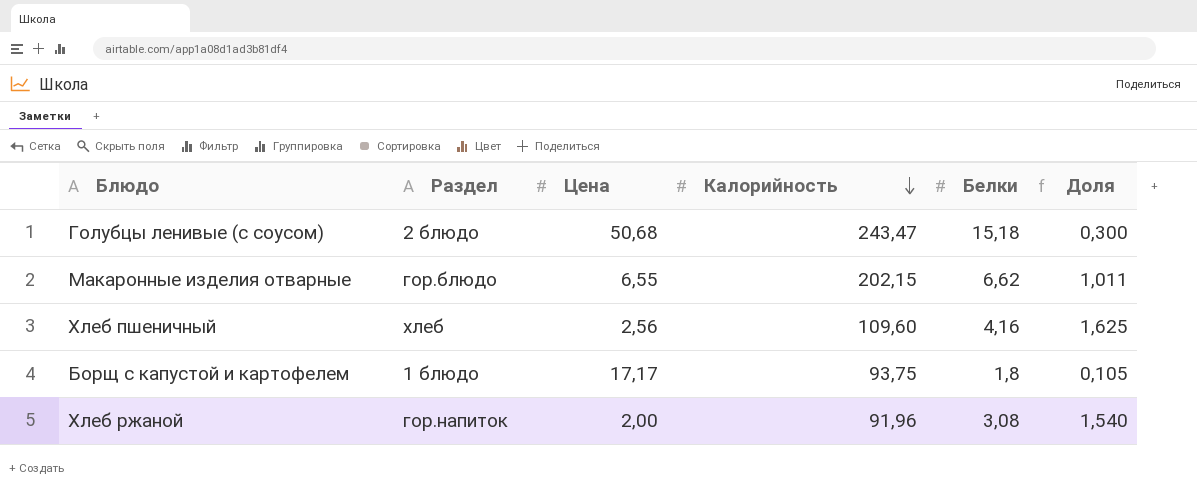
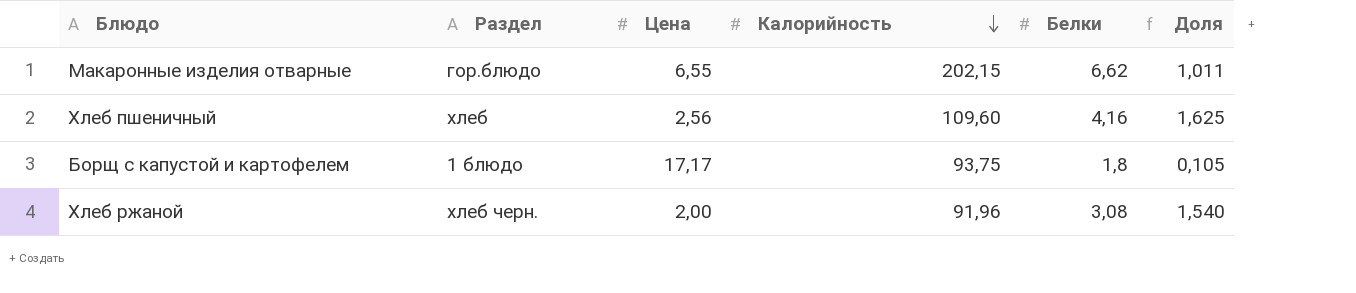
row Голубцы ленивые (с соусом): 2 блюдо | 50,68 | 243,47 | 15,18 | 0,300 -> none
Хлеб ржаной | Раздел: гор.напиток -> хлеб черн.

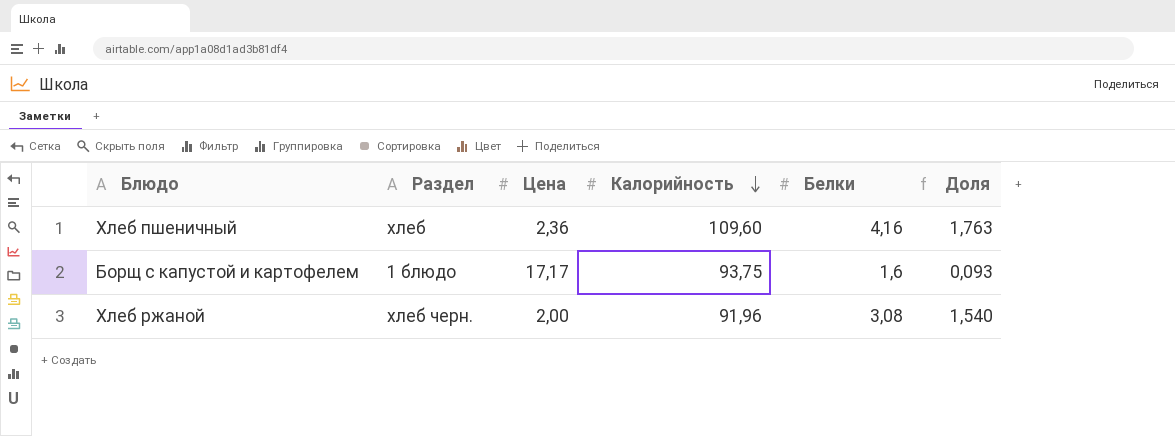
row Макаронные изделия отварные: гор.блюдо | 6,55 | 202,15 | 6,62 | 1,011 -> none
Хлеб пшеничный | Цена: 2,56 -> 2,36
Хлеб пшеничный | Доля: 1,625 -> 1,763
Борщ с капустой и картофелем | Белки: 1,8 -> 1,6
Борщ с капустой и картофелем | Доля: 0,105 -> 0,093

